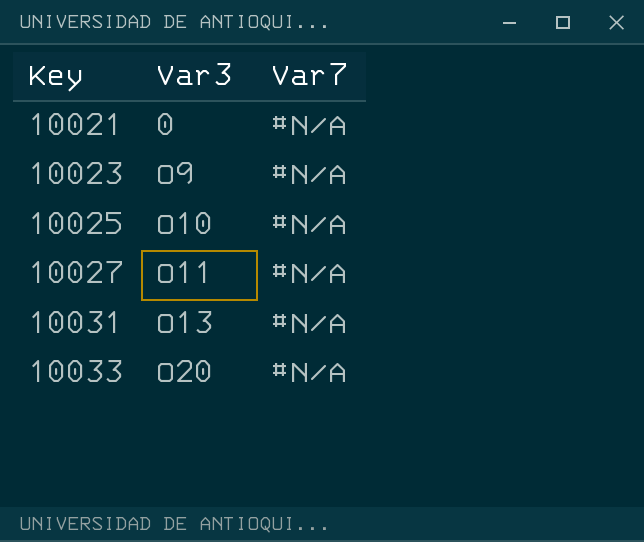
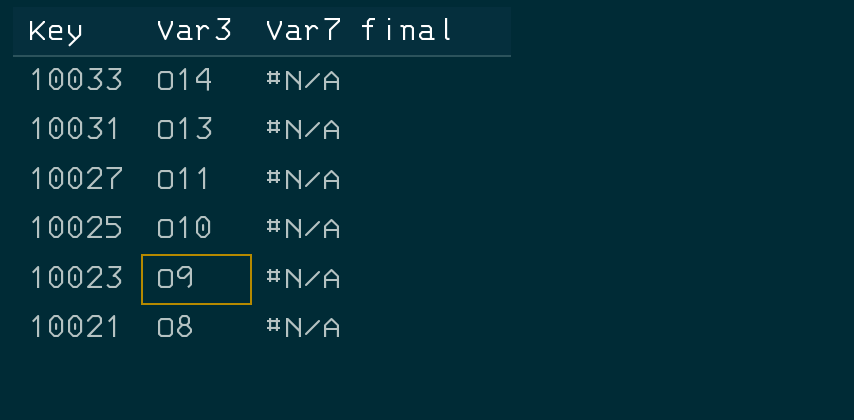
row order: Key ascending -> Key descending
column name: Var7 -> Var7 final
10033 | Var3: O20 -> O14
10021 | Var3: 0 -> O8

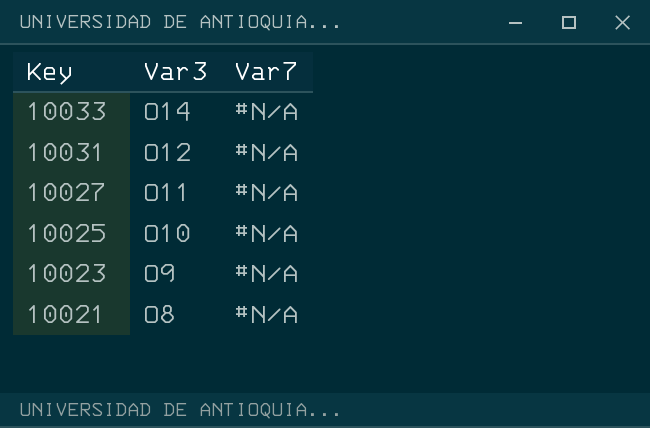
column name: Var7 final -> Var7
10031 | Var3: O13 -> O12

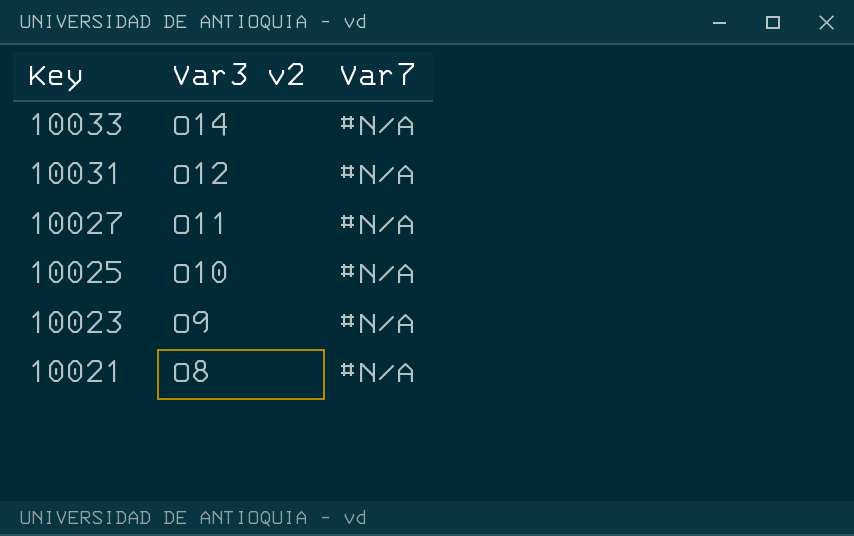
column name: Var3 -> Var3 v2

